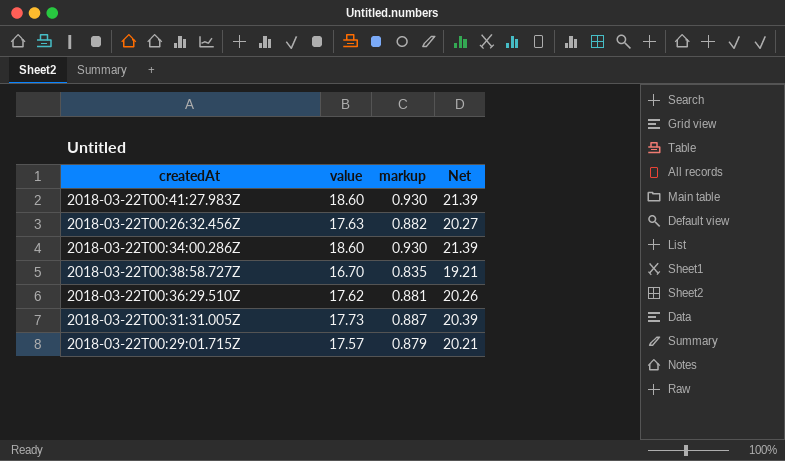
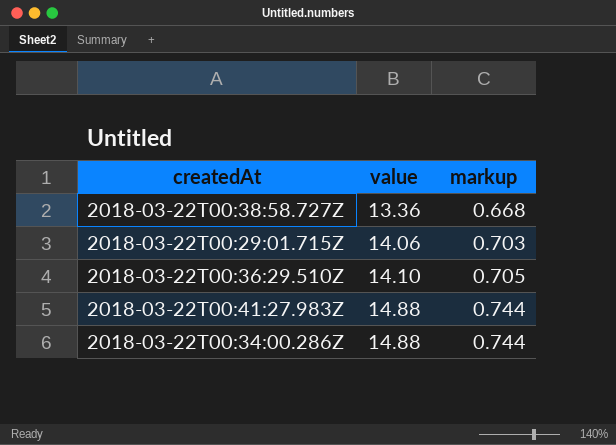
row order: none -> value ascending
column Net | formula: [value] * 1.15 -> none
row 2018-03-22T00:26:32.456Z: 17.63 | 0.882 | 20.27 -> none
row 2018-03-22T00:31:31.005Z: 17.73 | 0.887 | 20.39 -> none
2018-03-22T00:38:58.727Z | value: 16.70 -> 13.36
2018-03-22T00:38:58.727Z | markup: 0.835 -> 0.668
2018-03-22T00:29:01.715Z | value: 17.57 -> 14.06
2018-03-22T00:29:01.715Z | markup: 0.879 -> 0.703
2018-03-22T00:36:29.510Z | value: 17.62 -> 14.10
2018-03-22T00:36:29.510Z | markup: 0.881 -> 0.705
2018-03-22T00:41:27.983Z | value: 18.60 -> 14.88
2018-03-22T00:41:27.983Z | markup: 0.930 -> 0.744
2018-03-22T00:34:00.286Z | value: 18.60 -> 14.88
2018-03-22T00:34:00.286Z | markup: 0.930 -> 0.744

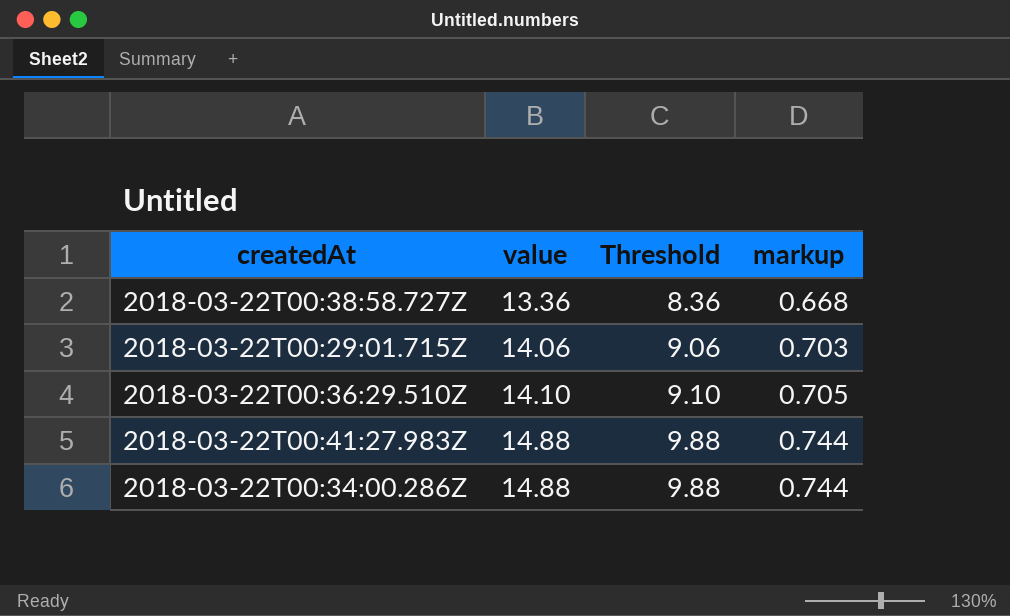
column Threshold | formula: none -> [value] - 5

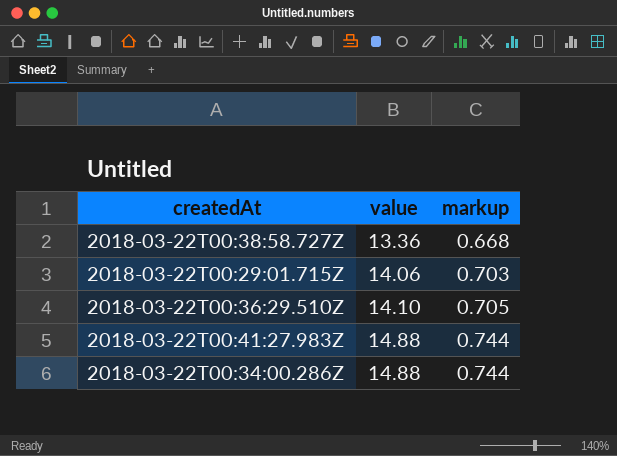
column Threshold | formula: [value] - 5 -> none

